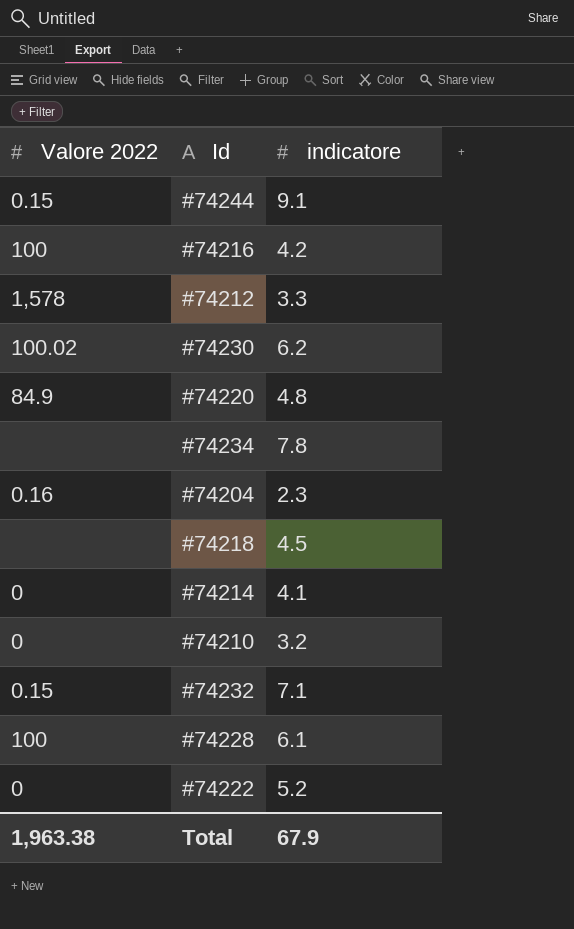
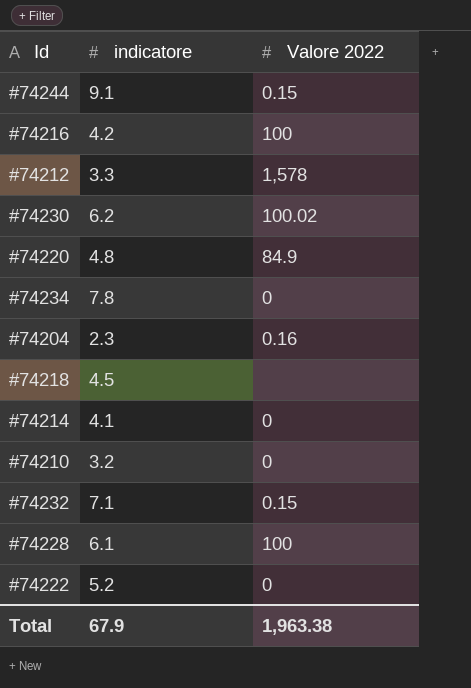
column Valore 2022 | position: 1 -> 3
#74234 | Valore 2022: none -> 0

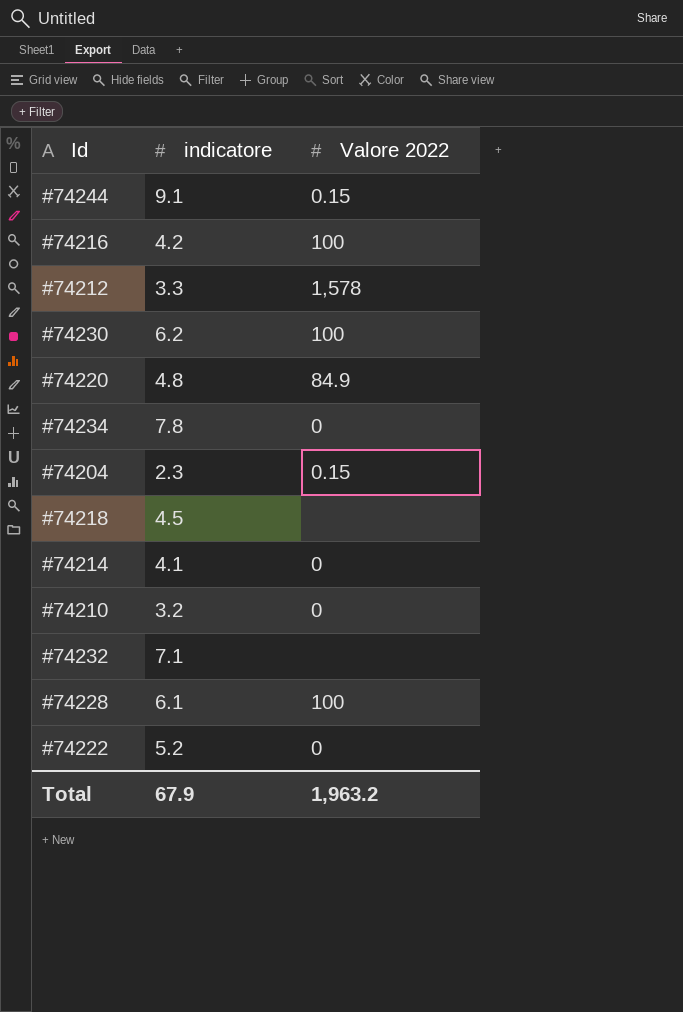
#74230 | Valore 2022: 100.02 -> 100
#74204 | Valore 2022: 0.16 -> 0.15
#74232 | Valore 2022: 0.15 -> none
Total | Valore 2022: 1,963.38 -> 1,963.2

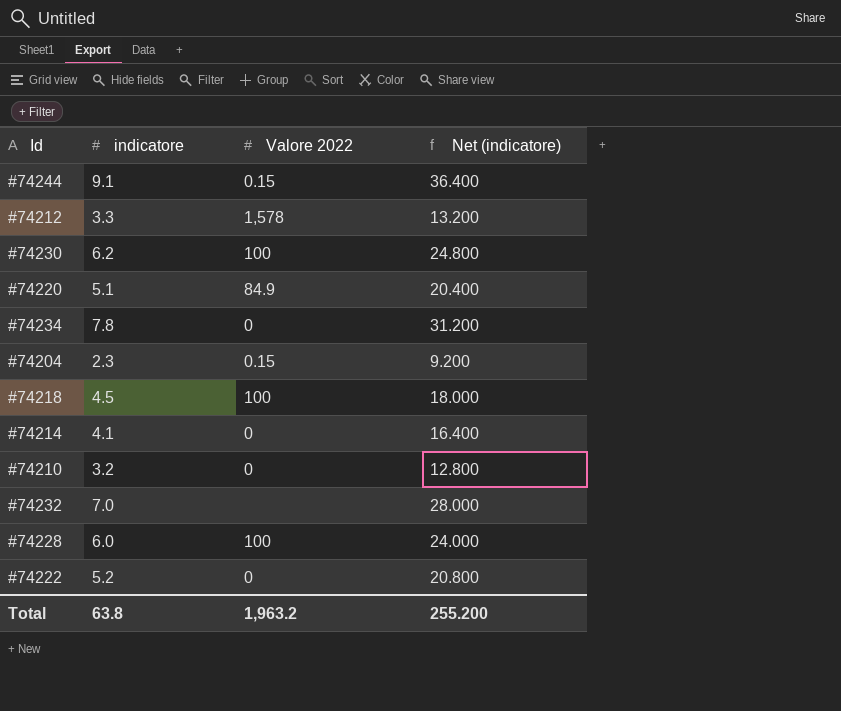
column Net (indicatore) | formula: none -> [indicatore] * 4
row #74216: 4.2 | 100 -> none
#74220 | indicatore: 4.8 -> 5.1
#74218 | Valore 2022: none -> 100
#74232 | indicatore: 7.1 -> 7.0
#74228 | indicatore: 6.1 -> 6.0
Total | indicatore: 67.9 -> 63.8

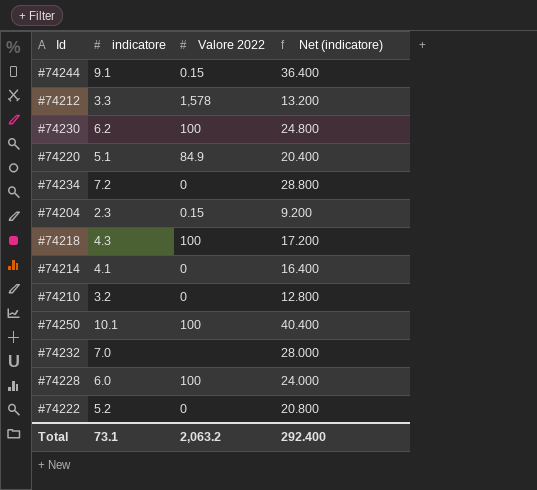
#74234 | indicatore: 7.8 -> 7.2
#74234 | Net (indicatore): 31.200 -> 28.800
#74218 | indicatore: 4.5 -> 4.3
#74218 | Net (indicatore): 18.000 -> 17.200
row #74250: none -> 10.1 | 100 | 40.400
Total | indicatore: 63.8 -> 73.1
Total | Valore 2022: 1,963.2 -> 2,063.2
Total | Net (indicatore): 255.200 -> 292.400

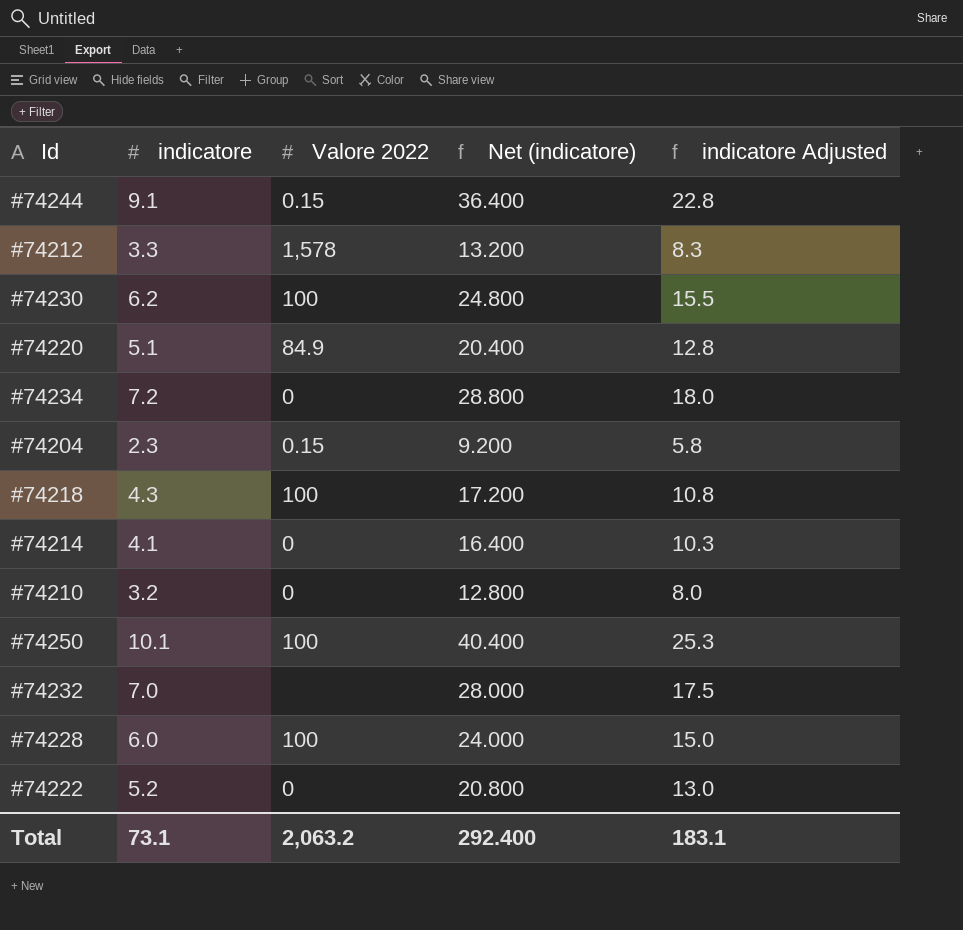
column indicatore Adjusted | formula: none -> [indicatore] * 2.5

